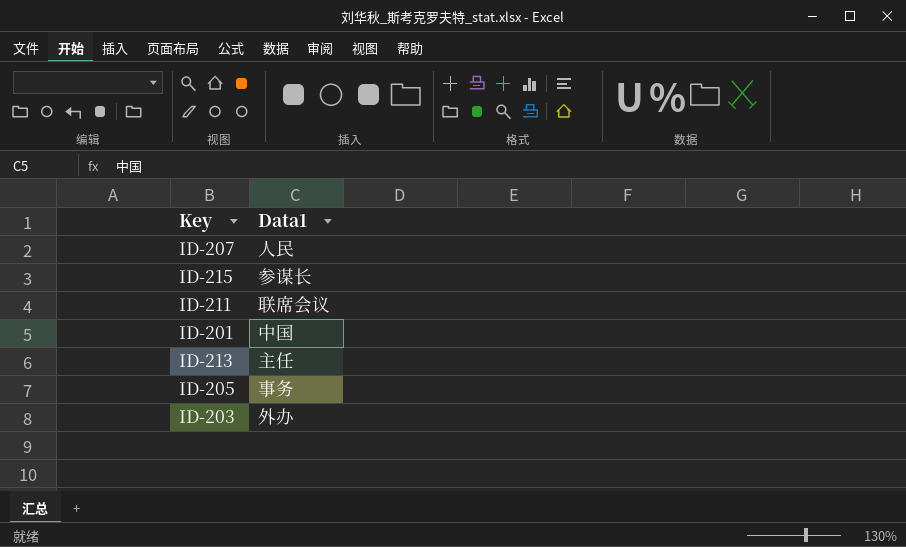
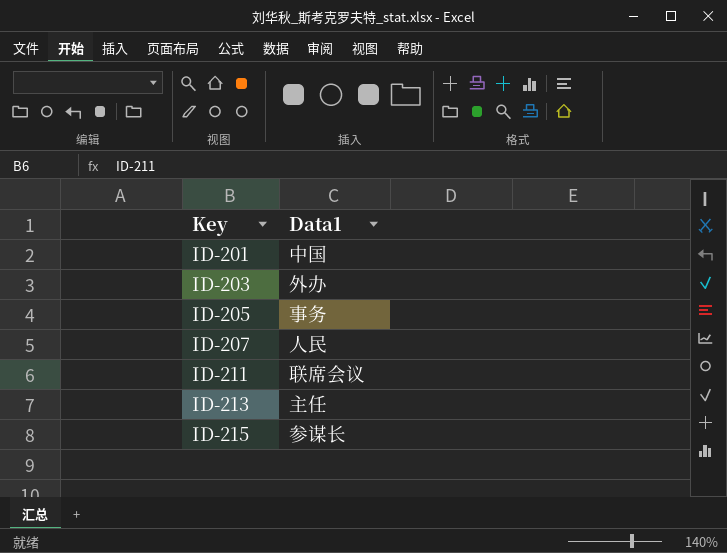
row order: none -> Key ascending

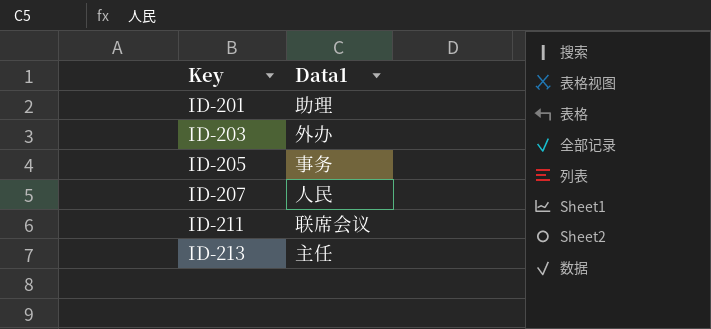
row ID-215: 参谋长 -> none
ID-201 | Data1: 中国 -> 助理

